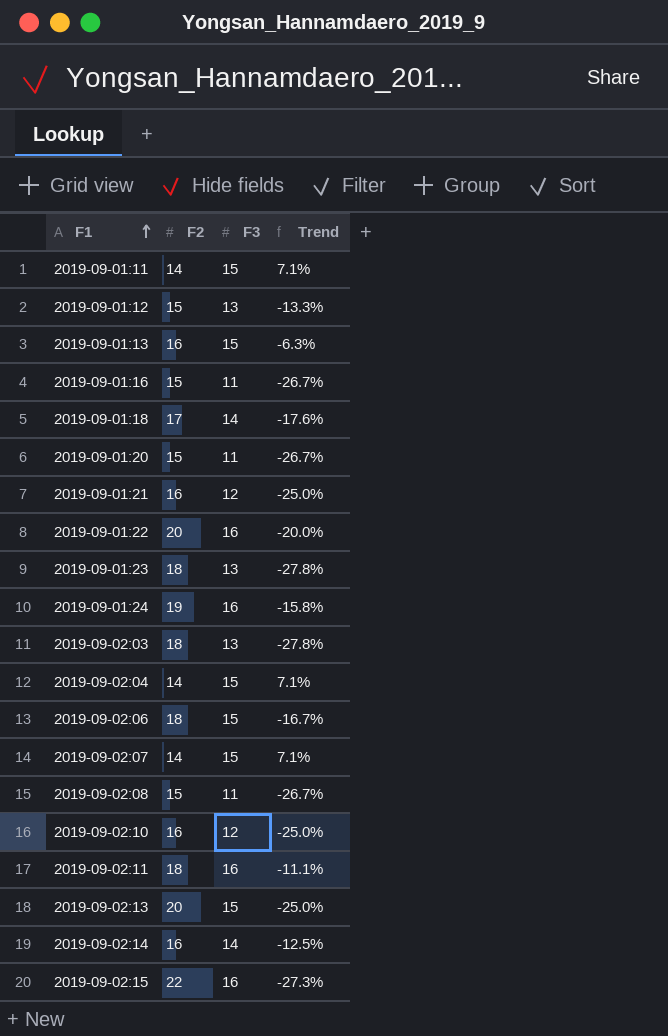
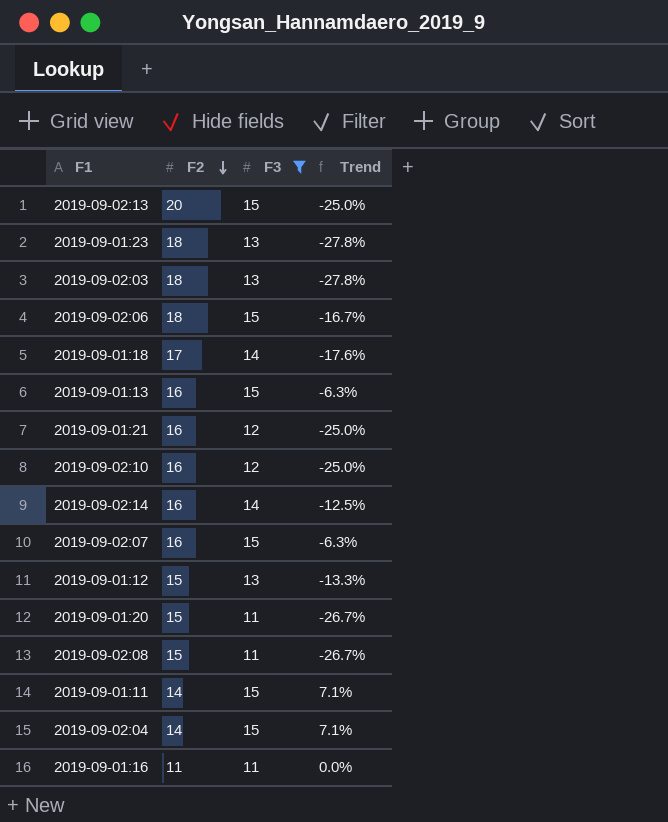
filter: none -> F3 != 16
row order: F1 ascending -> F2 descending
2019-09-02:07 | F2: 14 -> 16
2019-09-02:07 | Trend: 7.1% -> -6.3%
2019-09-01:16 | F2: 15 -> 11
2019-09-01:16 | Trend: -26.7% -> 0.0%

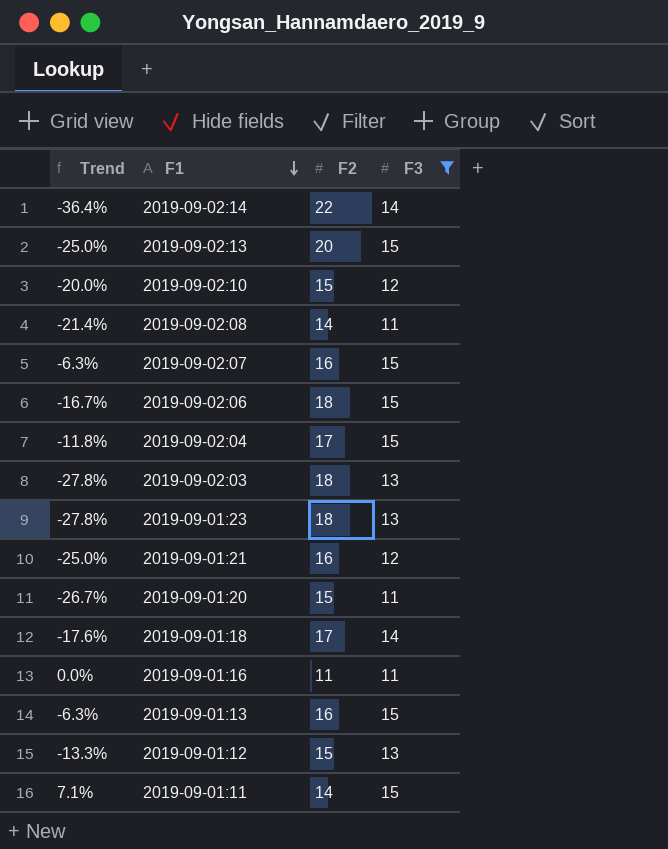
row order: F2 descending -> F1 descending
column Trend | position: 4 -> 1
2019-09-02:14 | Trend: -12.5% -> -36.4%
2019-09-02:14 | F2: 16 -> 22
2019-09-02:10 | Trend: -25.0% -> -20.0%
2019-09-02:10 | F2: 16 -> 15
2019-09-02:08 | Trend: -26.7% -> -21.4%
2019-09-02:08 | F2: 15 -> 14
2019-09-02:04 | Trend: 7.1% -> -11.8%
2019-09-02:04 | F2: 14 -> 17

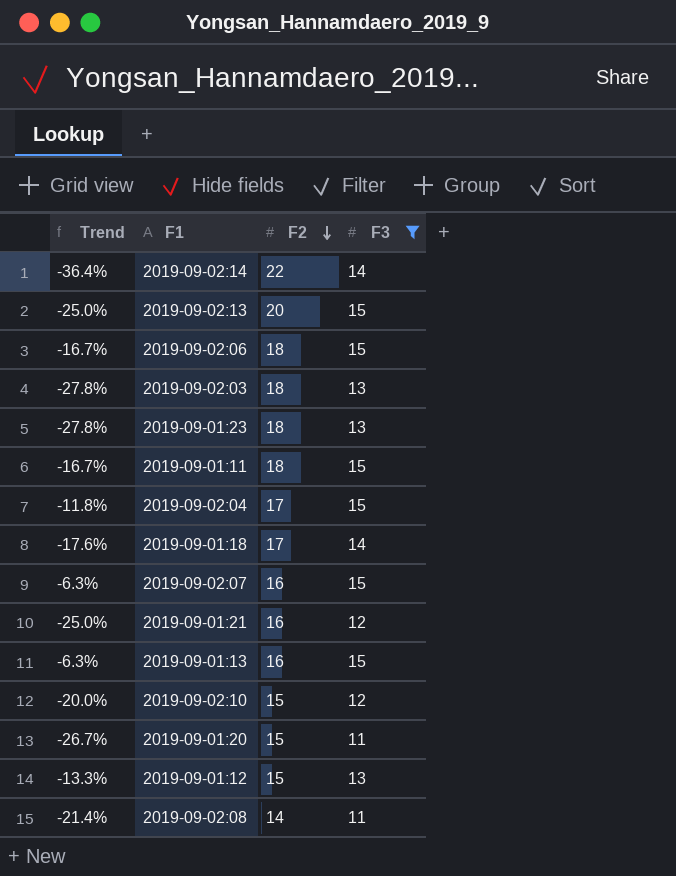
row order: F1 descending -> F2 descending
row 2019-09-01:16: 0.0% | 11 | 11 -> none
2019-09-01:11 | Trend: 7.1% -> -16.7%
2019-09-01:11 | F2: 14 -> 18

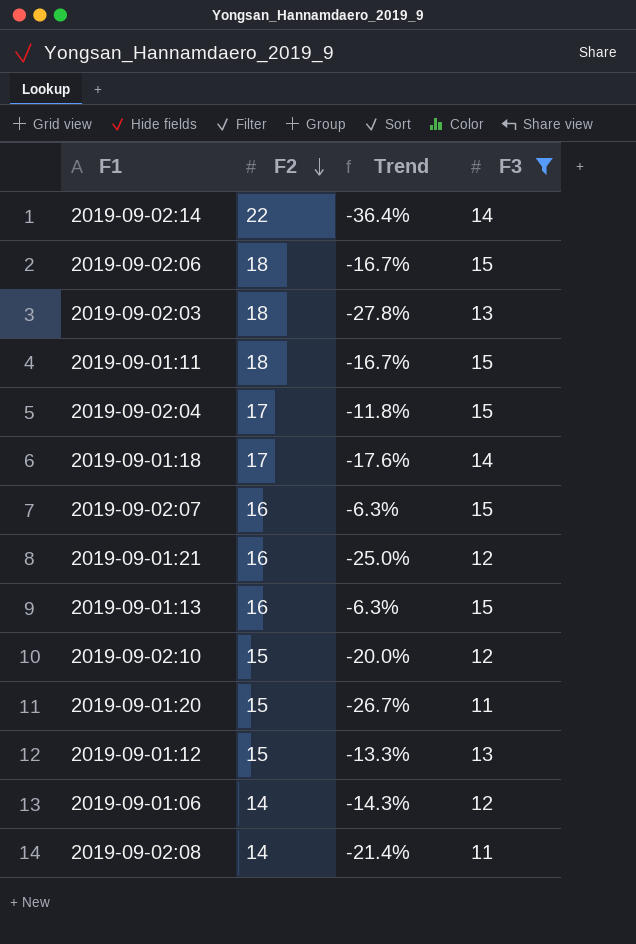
column Trend | position: 1 -> 3
row 2019-09-02:13: -25.0% | 20 | 15 -> none
row 2019-09-01:23: -27.8% | 18 | 13 -> none
row 2019-09-01:06: none -> 14 | -14.3% | 12

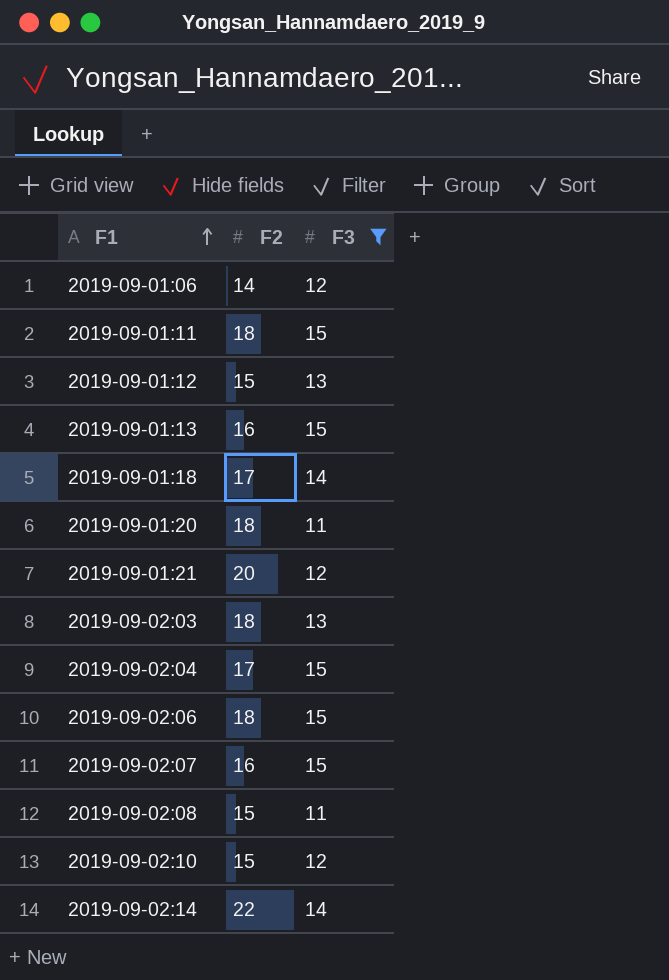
row order: F2 descending -> F1 ascending
column Trend | formula: ([F3] - [F2]) / [F2] -> none
2019-09-01:20 | F2: 15 -> 18
2019-09-01:21 | F2: 16 -> 20
2019-09-02:08 | F2: 14 -> 15

